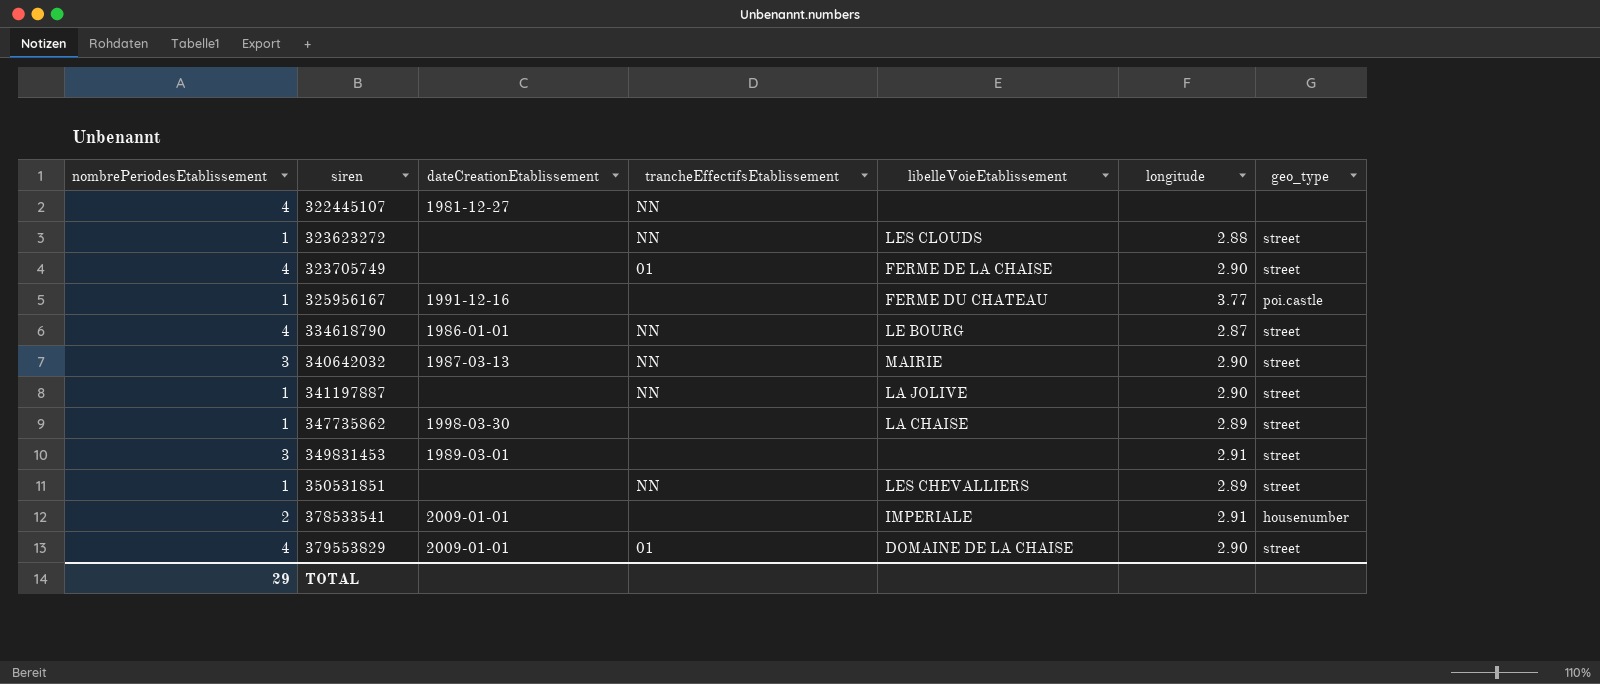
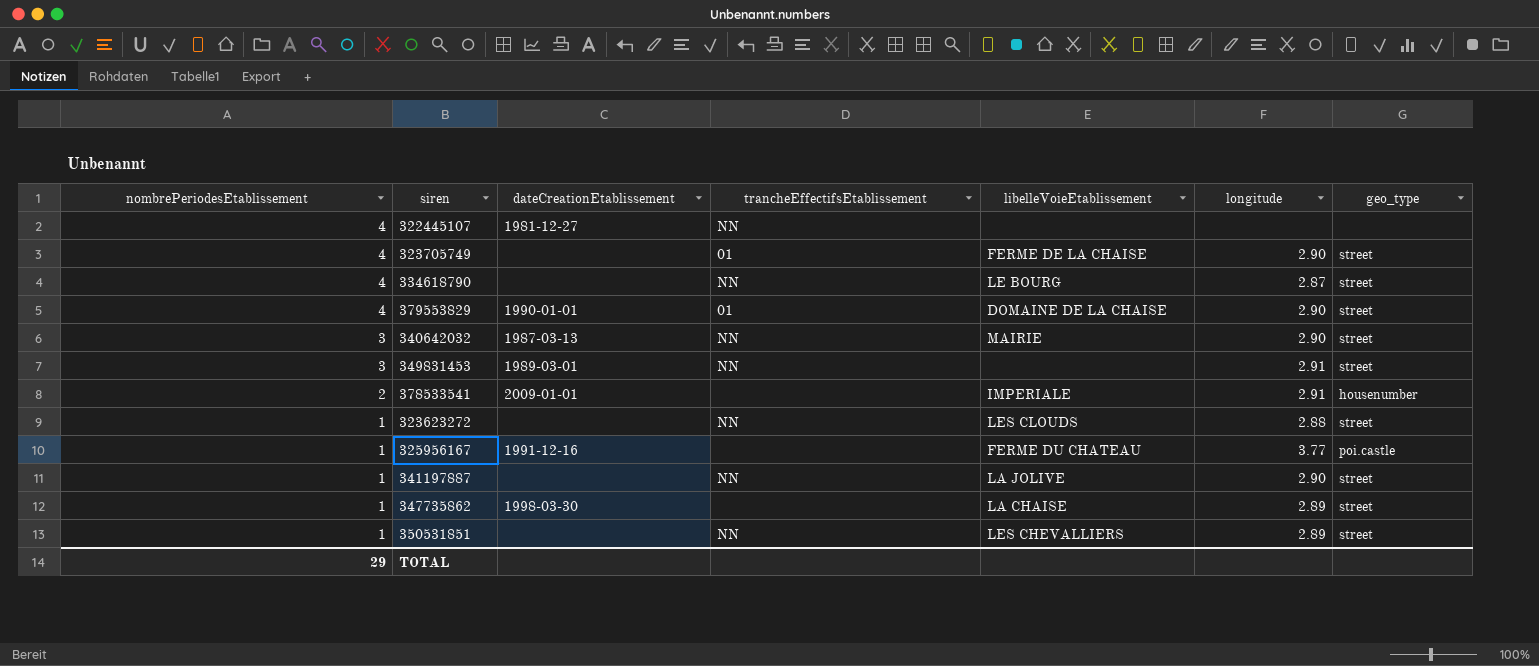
row order: siren ascending -> nombrePeriodesEtablissement descending
334618790 | dateCreationEtablissement: 1986-01-01 -> none
379553829 | dateCreationEtablissement: 2009-01-01 -> 1990-01-01
349831453 | trancheEffectifsEtablissement: none -> NN

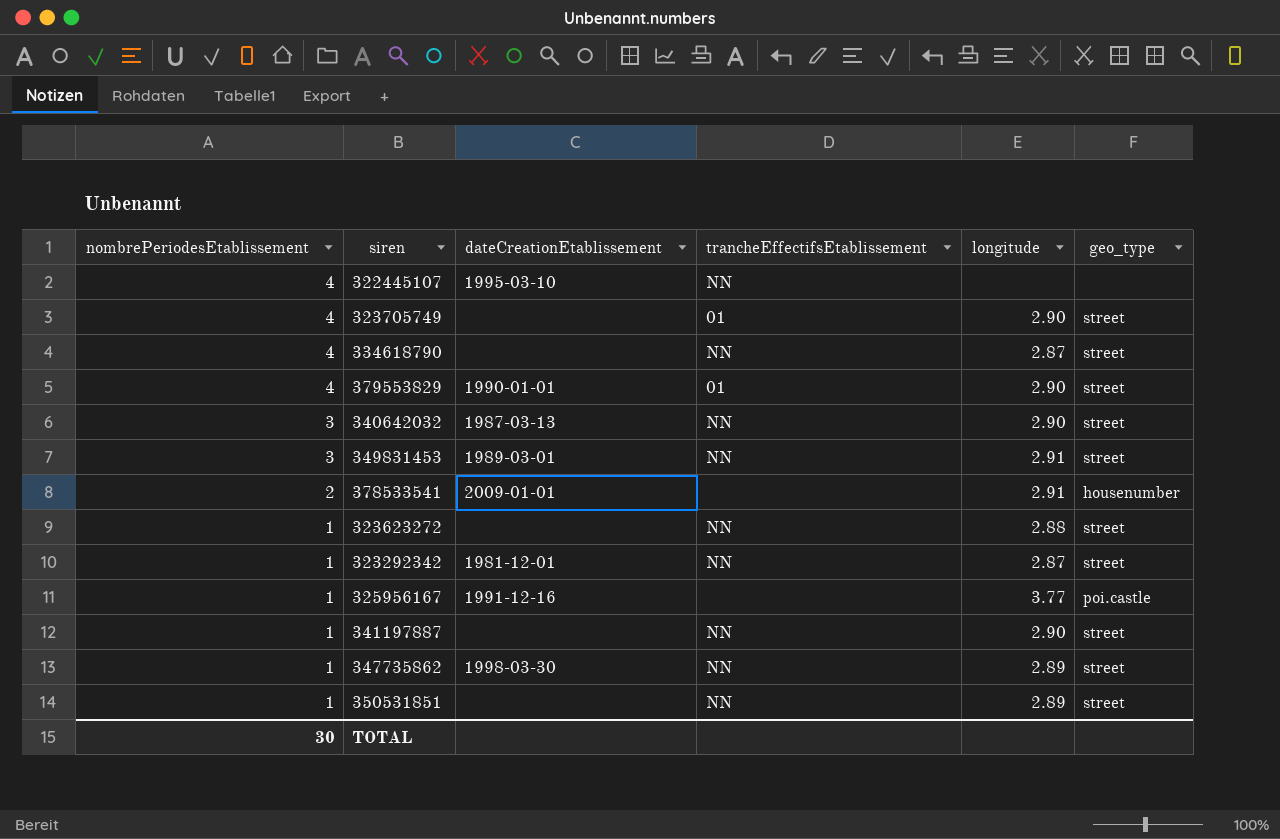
column libelleVoieEtablissement | position: 5 -> none
322445107 | dateCreationEtablissement: 1981-12-27 -> 1995-03-10
row 323292342: none -> 1 | 1981-12-01 | NN | 2.87 | street
347735862 | trancheEffectifsEtablissement: none -> NN
TOTAL | nombrePeriodesEtablissement: 29 -> 30

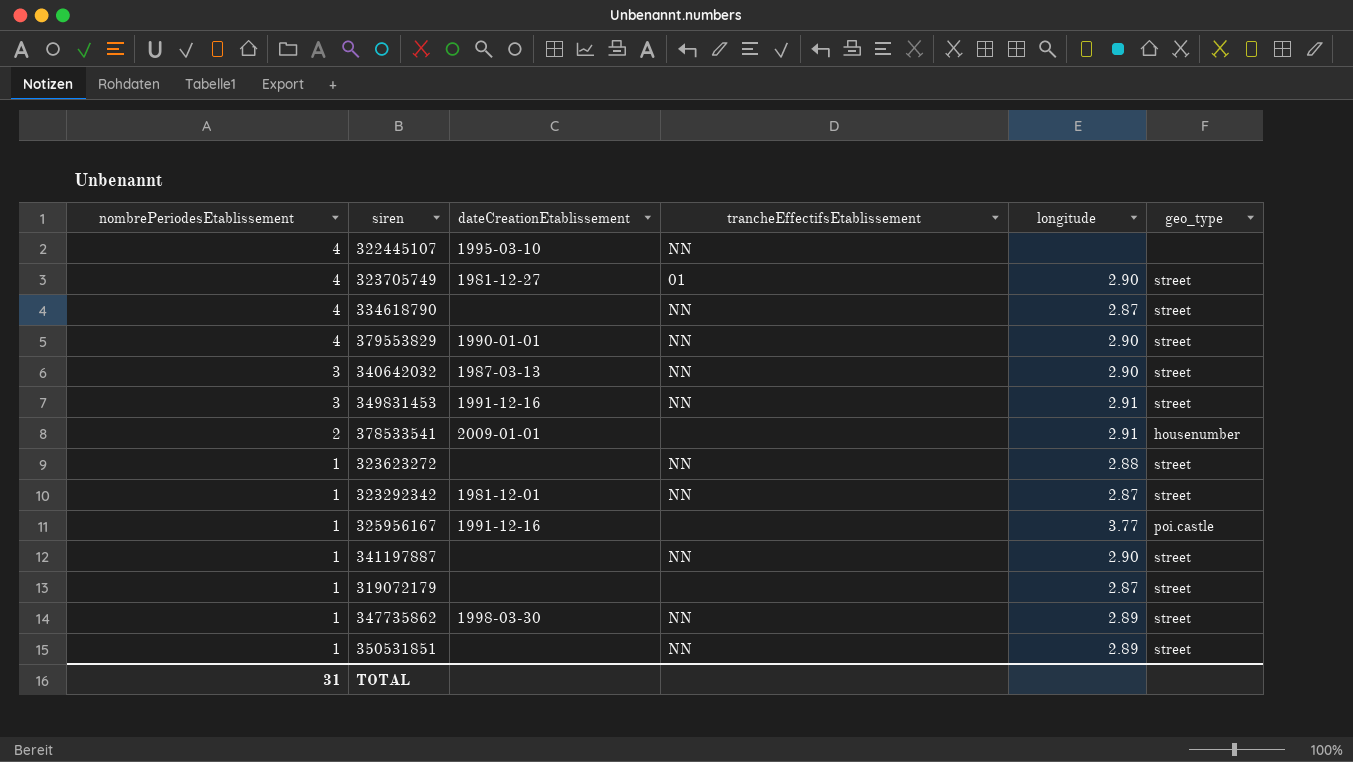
323705749 | dateCreationEtablissement: none -> 1981-12-27
379553829 | trancheEffectifsEtablissement: 01 -> NN
349831453 | dateCreationEtablissement: 1989-03-01 -> 1991-12-16
row 319072179: none -> 1 | none | none | 2.87 | street
TOTAL | nombrePeriodesEtablissement: 30 -> 31

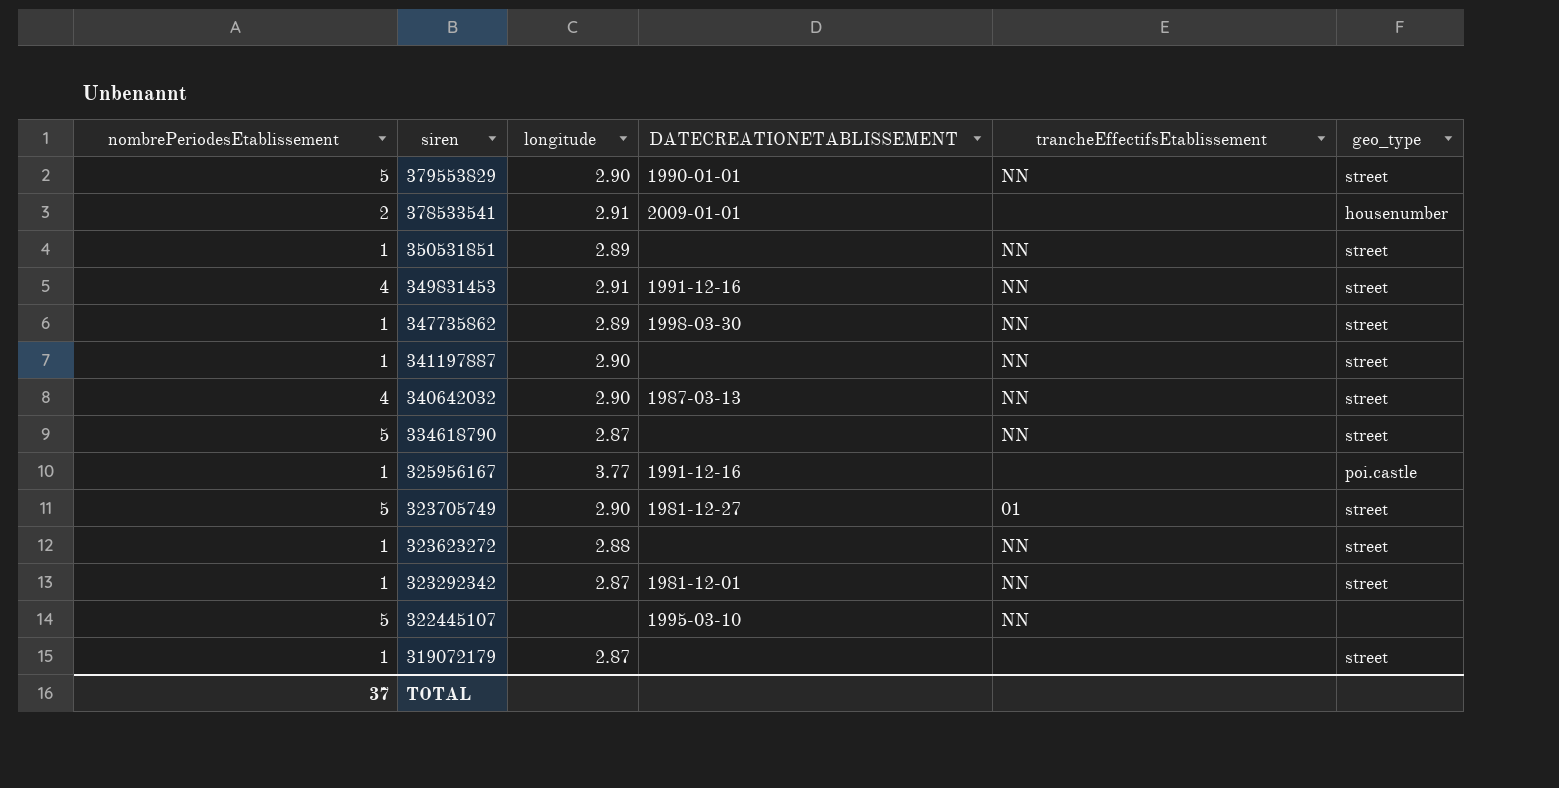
row order: nombrePeriodesEtablissement descending -> siren descending
column longitude | position: 5 -> 3
column name: dateCreationEtablissement -> DATECREATIONETABLISSEMENT
379553829 | nombrePeriodesEtablissement: 4 -> 5
349831453 | nombrePeriodesEtablissement: 3 -> 4
340642032 | nombrePeriodesEtablissement: 3 -> 4
334618790 | nombrePeriodesEtablissement: 4 -> 5
323705749 | nombrePeriodesEtablissement: 4 -> 5
322445107 | nombrePeriodesEtablissement: 4 -> 5
TOTAL | nombrePeriodesEtablissement: 31 -> 37

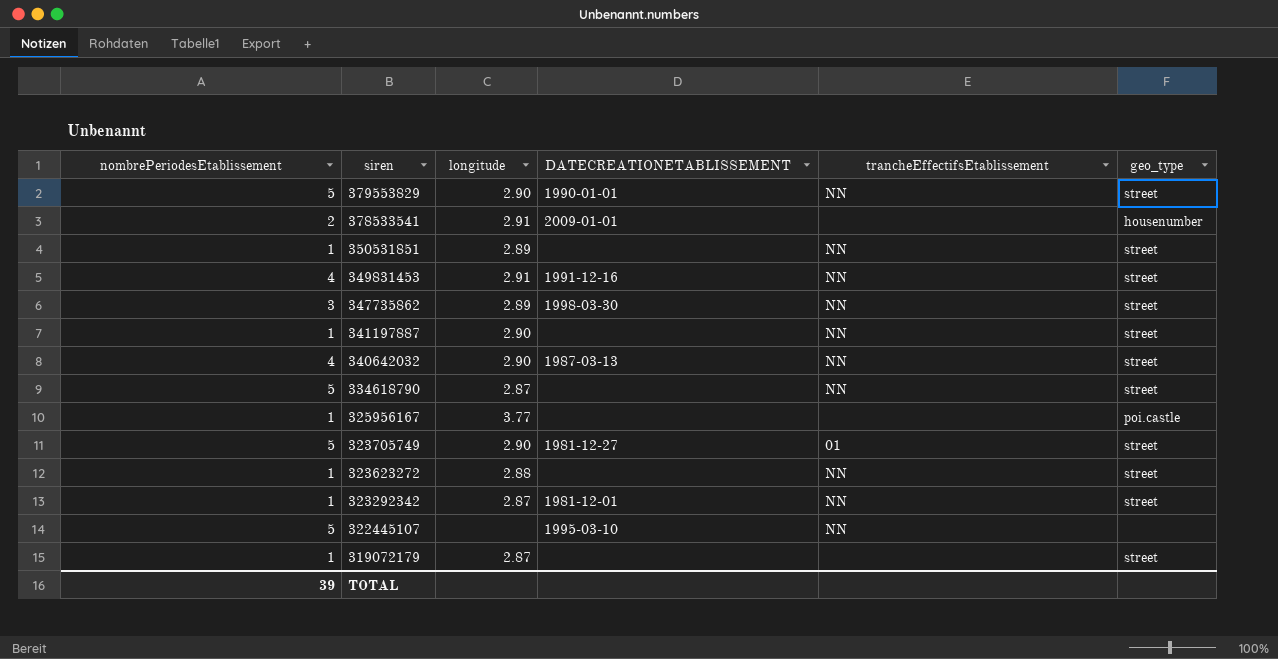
347735862 | nombrePeriodesEtablissement: 1 -> 3
325956167 | DATECREATIONETABLISSEMENT: 1991-12-16 -> none
TOTAL | nombrePeriodesEtablissement: 37 -> 39

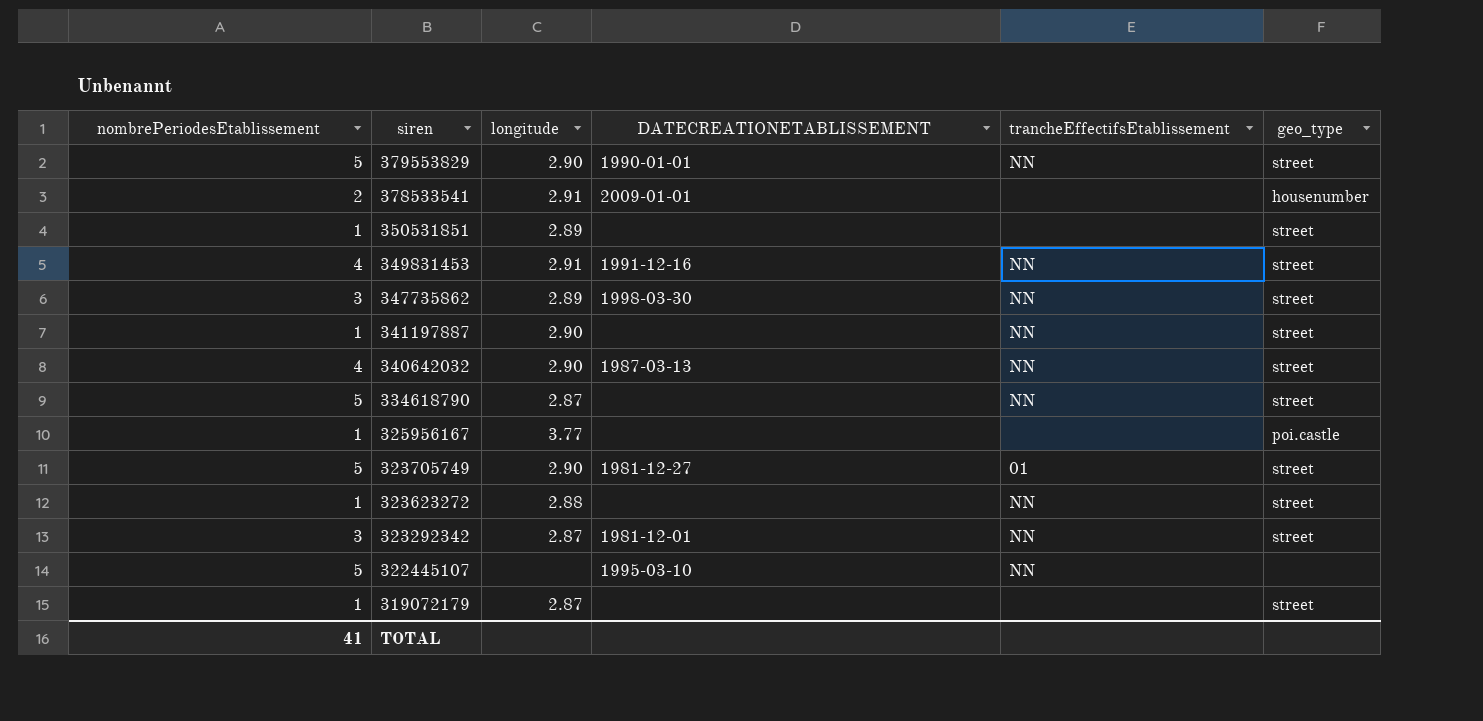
350531851 | trancheEffectifsEtablissement: NN -> none
323292342 | nombrePeriodesEtablissement: 1 -> 3
TOTAL | nombrePeriodesEtablissement: 39 -> 41

